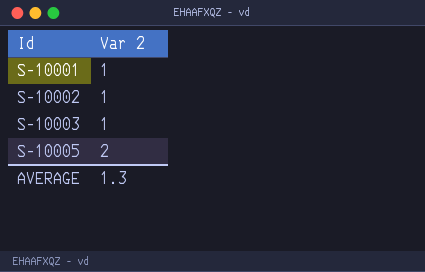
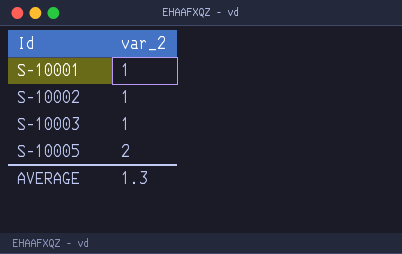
column name: Var 2 -> var_2

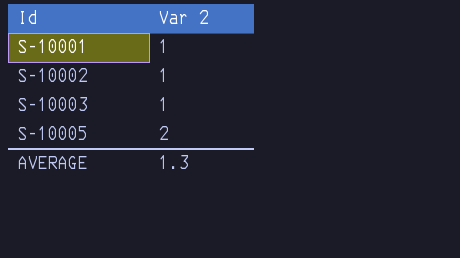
column name: var_2 -> Var 2

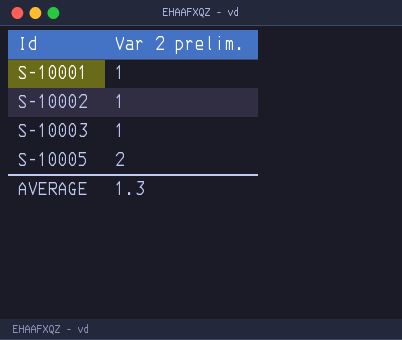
column name: Var 2 -> Var 2 prelim.

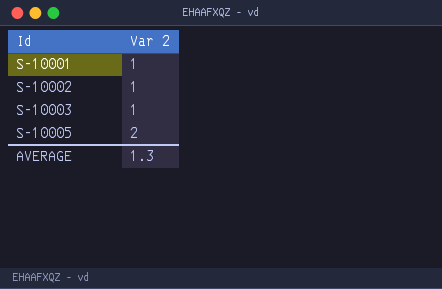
column name: Var 2 prelim. -> Var 2

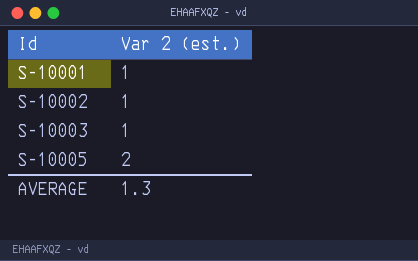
column name: Var 2 -> Var 2 (est.)

